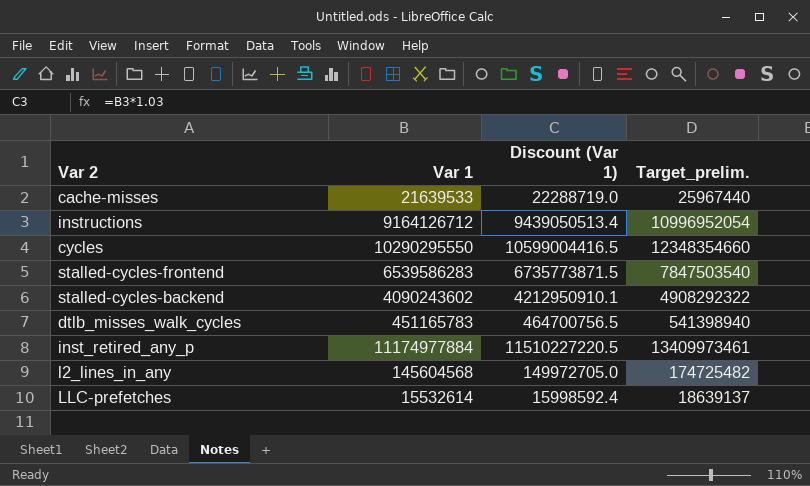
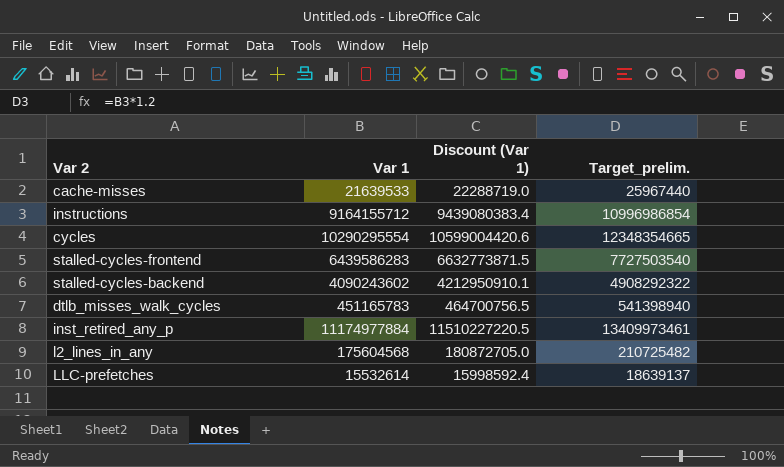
instructions | Var 1: 9164126712 -> 9164155712
instructions | Discount (Var 1): 9439050513.4 -> 9439080383.4
instructions | Target_prelim.: 10996952054 -> 10996986854
cycles | Var 1: 10290295550 -> 10290295554
cycles | Discount (Var 1): 10599004416.5 -> 10599004420.6
cycles | Target_prelim.: 12348354660 -> 12348354665
stalled-cycles-frontend | Var 1: 6539586283 -> 6439586283
stalled-cycles-frontend | Discount (Var 1): 6735773871.5 -> 6632773871.5
stalled-cycles-frontend | Target_prelim.: 7847503540 -> 7727503540
l2_lines_in_any | Var 1: 145604568 -> 175604568
l2_lines_in_any | Discount (Var 1): 149972705.0 -> 180872705.0
l2_lines_in_any | Target_prelim.: 174725482 -> 210725482

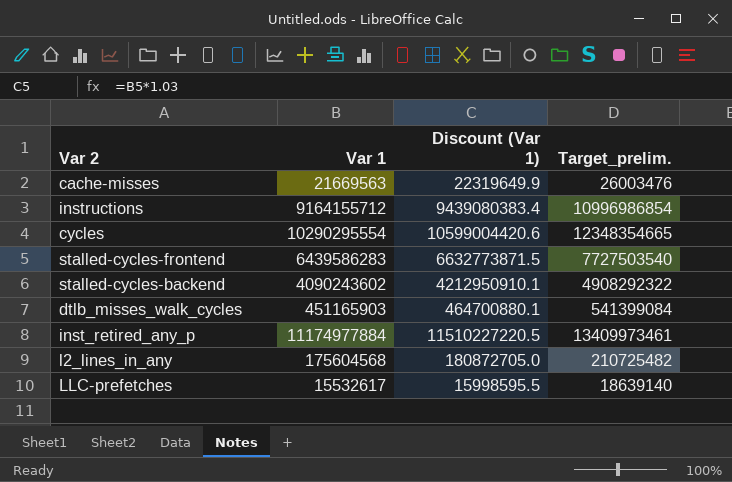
cache-misses | Var 1: 21639533 -> 21669563
cache-misses | Discount (Var 1): 22288719.0 -> 22319649.9
cache-misses | Target_prelim.: 25967440 -> 26003476
dtlb_misses_walk_cycles | Var 1: 451165783 -> 451165903
dtlb_misses_walk_cycles | Discount (Var 1): 464700756.5 -> 464700880.1
dtlb_misses_walk_cycles | Target_prelim.: 541398940 -> 541399084
LLC-prefetches | Var 1: 15532614 -> 15532617
LLC-prefetches | Discount (Var 1): 15998592.4 -> 15998595.5
LLC-prefetches | Target_prelim.: 18639137 -> 18639140

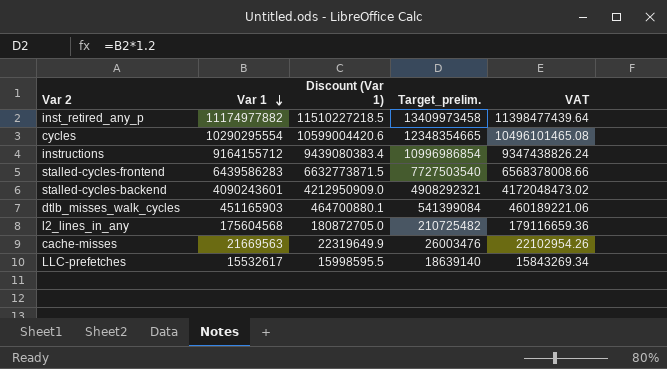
row order: none -> Var 1 descending
column VAT | formula: none -> [Var 1] * 1.02
inst_retired_any_p | Var 1: 11174977884 -> 11174977882
inst_retired_any_p | Discount (Var 1): 11510227220.5 -> 11510227218.5
inst_retired_any_p | Target_prelim.: 13409973461 -> 13409973458
stalled-cycles-backend | Var 1: 4090243602 -> 4090243601
stalled-cycles-backend | Discount (Var 1): 4212950910.1 -> 4212950909.0
stalled-cycles-backend | Target_prelim.: 4908292322 -> 4908292321

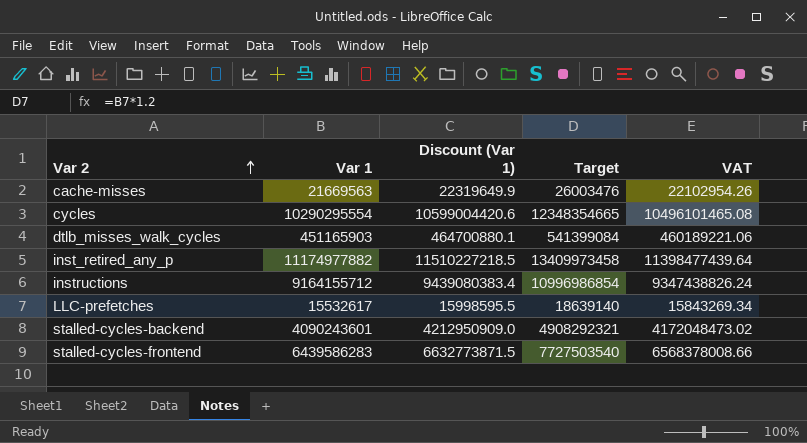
row order: Var 1 descending -> Var 2 ascending
column name: Target_prelim. -> Target
row l2_lines_in_any: 175604568 | 180872705.0 | 210725482 | 179116659.36 -> none

